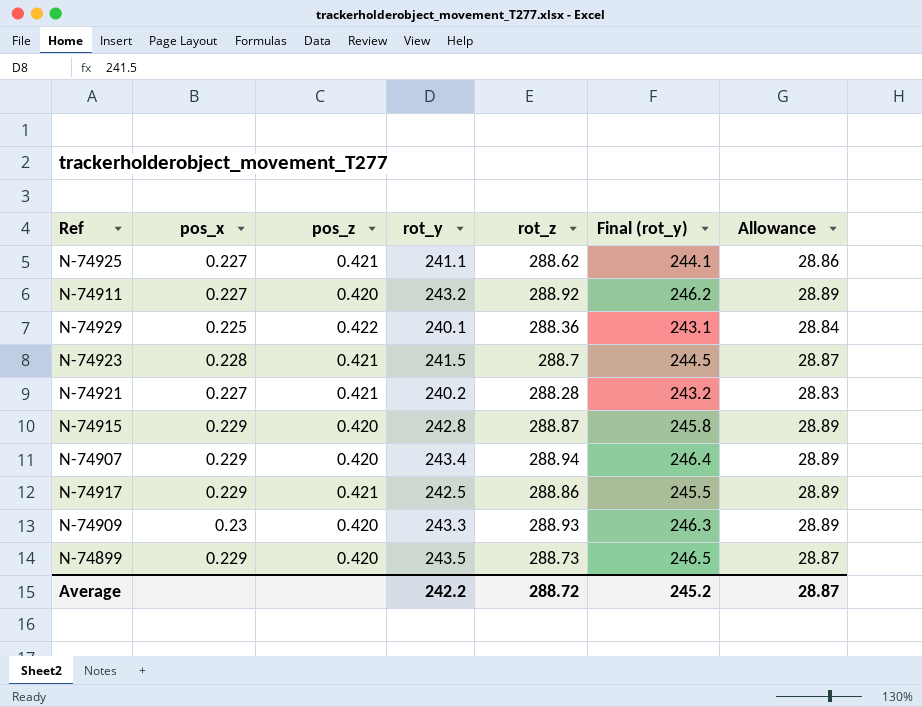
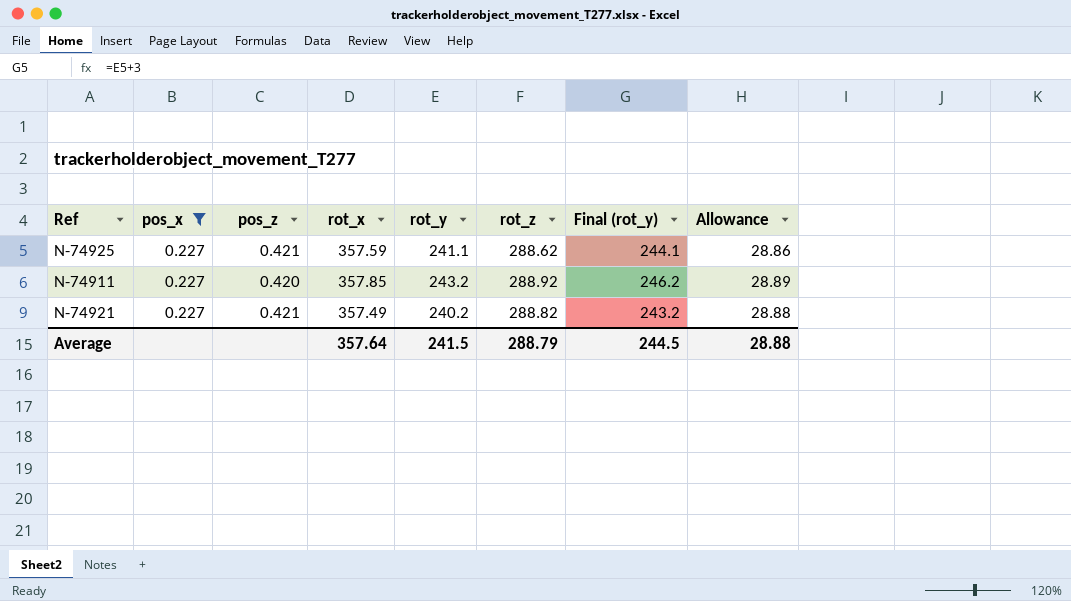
filter: none -> pos_x = 0.227
column rot_x | position: none -> 4
N-74921 | rot_z: 288.28 -> 288.82
N-74921 | Allowance: 28.83 -> 28.88
Average | rot_y: 242.2 -> 241.5
Average | rot_z: 288.72 -> 288.79
Average | Final (rot_y): 245.2 -> 244.5
Average | Allowance: 28.87 -> 28.88

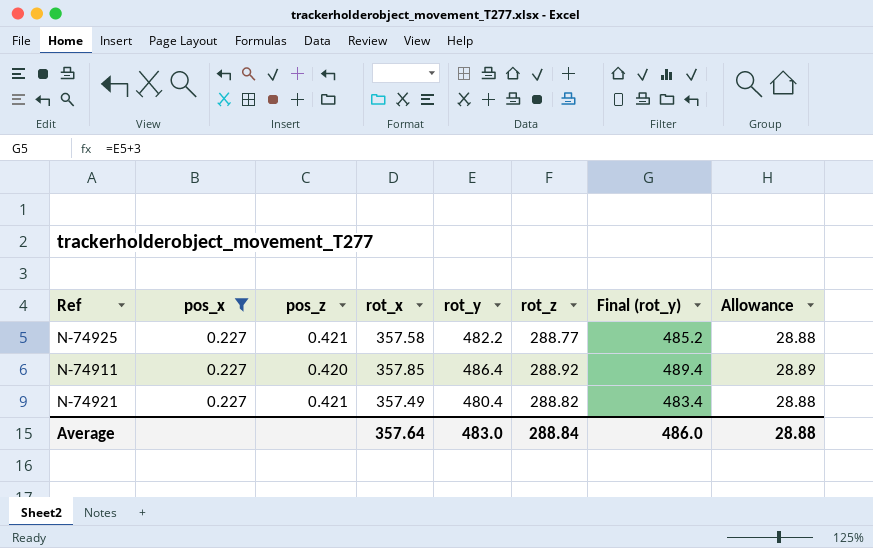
N-74925 | rot_x: 357.59 -> 357.58
N-74925 | rot_y: 241.1 -> 482.2
N-74925 | rot_z: 288.62 -> 288.77
N-74925 | Final (rot_y): 244.1 -> 485.2
N-74925 | Allowance: 28.86 -> 28.88
N-74911 | rot_y: 243.2 -> 486.4
N-74911 | Final (rot_y): 246.2 -> 489.4
N-74921 | rot_y: 240.2 -> 480.4
N-74921 | Final (rot_y): 243.2 -> 483.4
Average | rot_y: 241.5 -> 483.0
Average | rot_z: 288.79 -> 288.84
Average | Final (rot_y): 244.5 -> 486.0

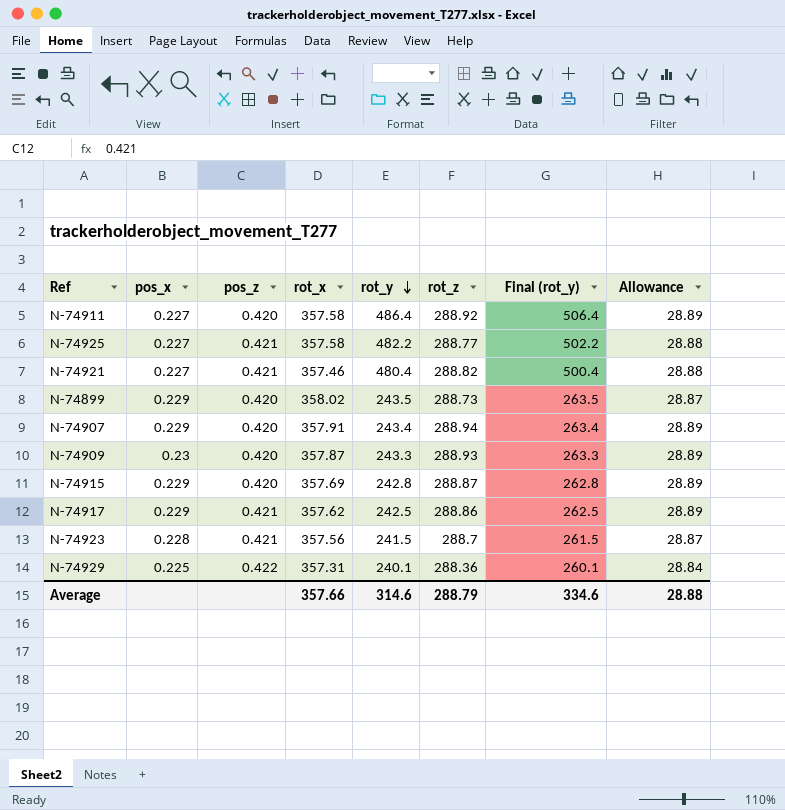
filter: pos_x = 0.227 -> none
row order: none -> rot_y descending
column Final (rot_y) | formula: [rot_y] + 3 -> [rot_y] + 20
N-74911 | rot_x: 357.85 -> 357.58
N-74921 | rot_x: 357.49 -> 357.46
Average | rot_x: 357.64 -> 357.66
Average | rot_y: 483.0 -> 314.6
Average | rot_z: 288.84 -> 288.79
Average | Final (rot_y): 486.0 -> 334.6

